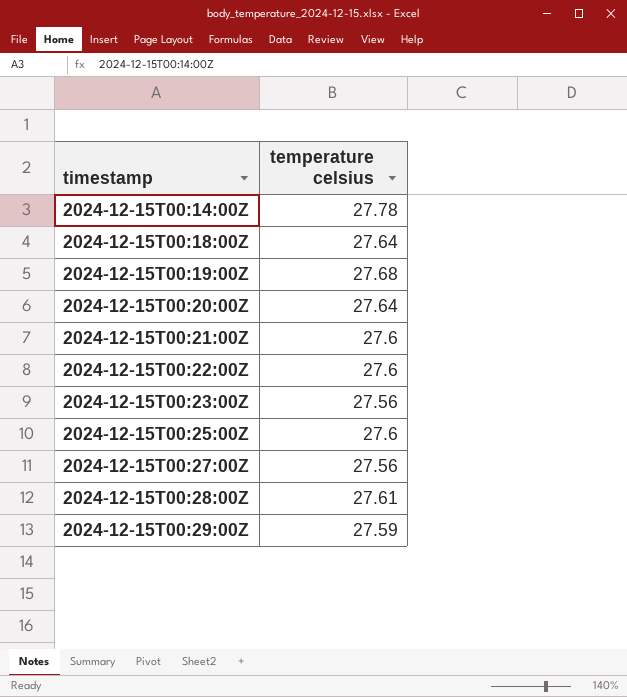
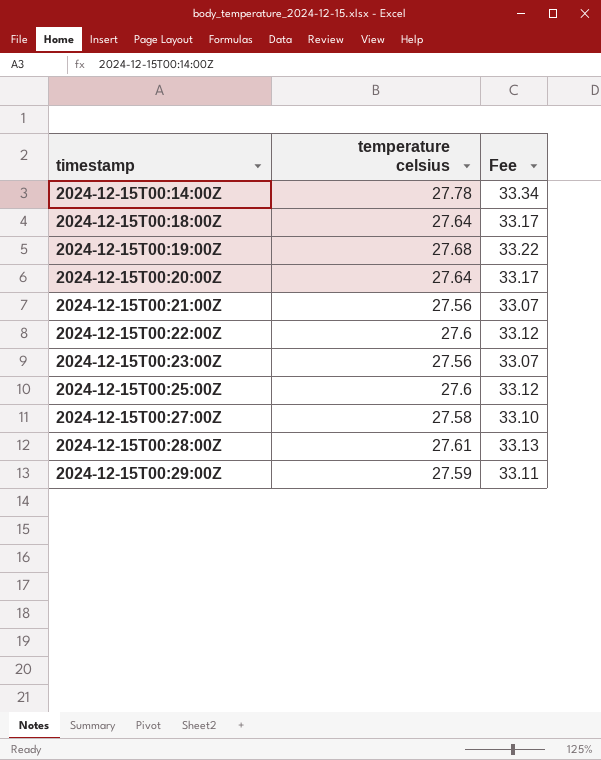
column Fee | formula: none -> [temperature celsius] * 1.2
2024-12-15T00:21:00Z | temperature celsius: 27.6 -> 27.56
2024-12-15T00:27:00Z | temperature celsius: 27.56 -> 27.58

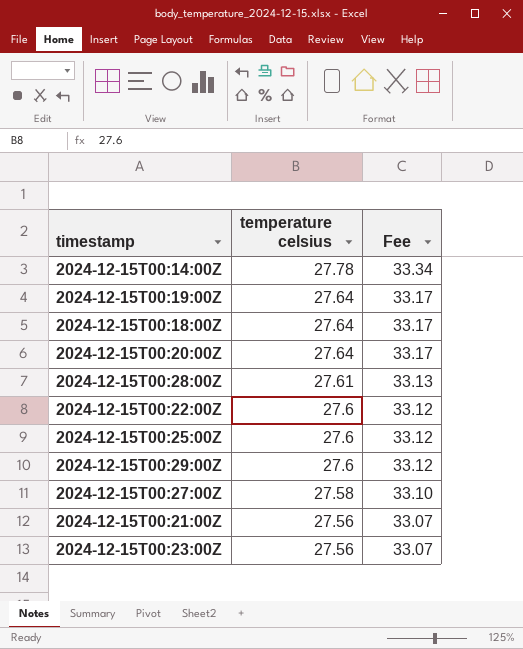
row order: timestamp ascending -> temperature celsius descending
2024-12-15T00:19:00Z | temperature celsius: 27.68 -> 27.64
2024-12-15T00:19:00Z | Fee: 33.22 -> 33.17
2024-12-15T00:29:00Z | temperature celsius: 27.59 -> 27.6
2024-12-15T00:29:00Z | Fee: 33.11 -> 33.12

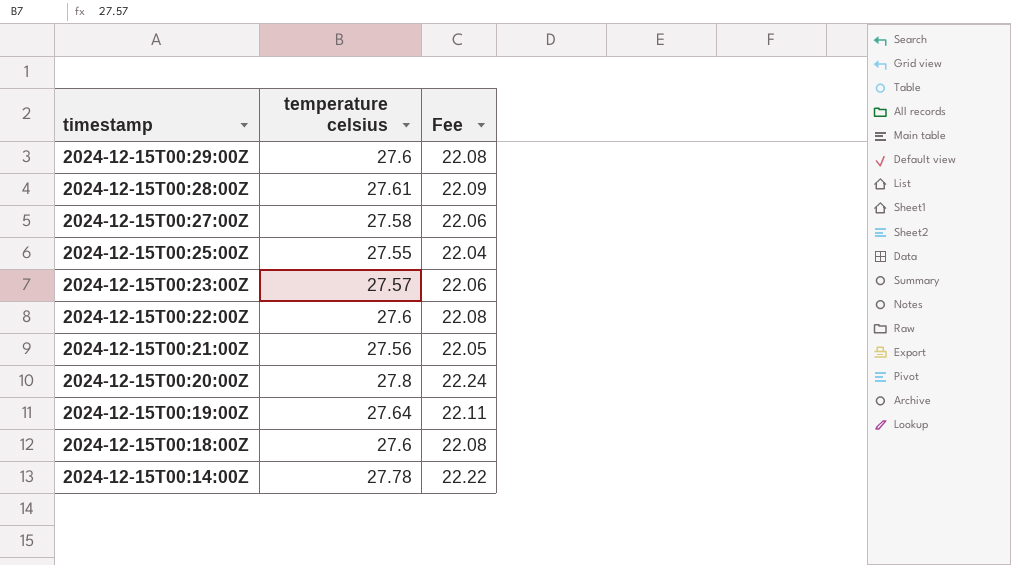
row order: temperature celsius descending -> timestamp descending
column Fee | formula: [temperature celsius] * 1.2 -> [temperature celsius] * 0.8
2024-12-15T00:25:00Z | temperature celsius: 27.6 -> 27.55
2024-12-15T00:23:00Z | temperature celsius: 27.56 -> 27.57
2024-12-15T00:20:00Z | temperature celsius: 27.64 -> 27.8
2024-12-15T00:18:00Z | temperature celsius: 27.64 -> 27.6

